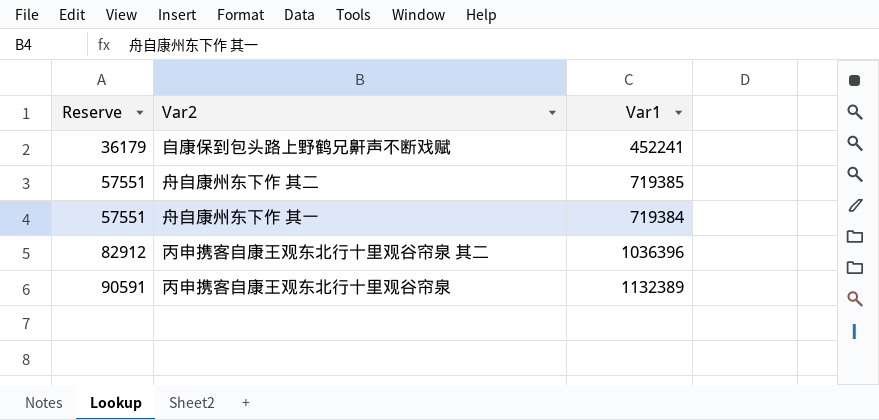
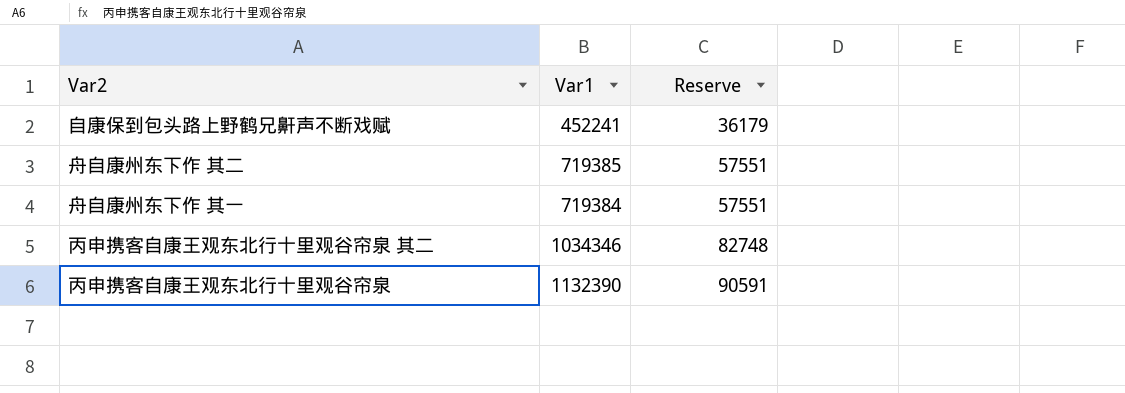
column Reserve | position: 1 -> 3
丙申携客自康王观东北行十里观谷帘泉 其二 | Var1: 1036396 -> 1034346
丙申携客自康王观东北行十里观谷帘泉 其二 | Reserve: 82912 -> 82748
丙申携客自康王观东北行十里观谷帘泉 | Var1: 1132389 -> 1132390

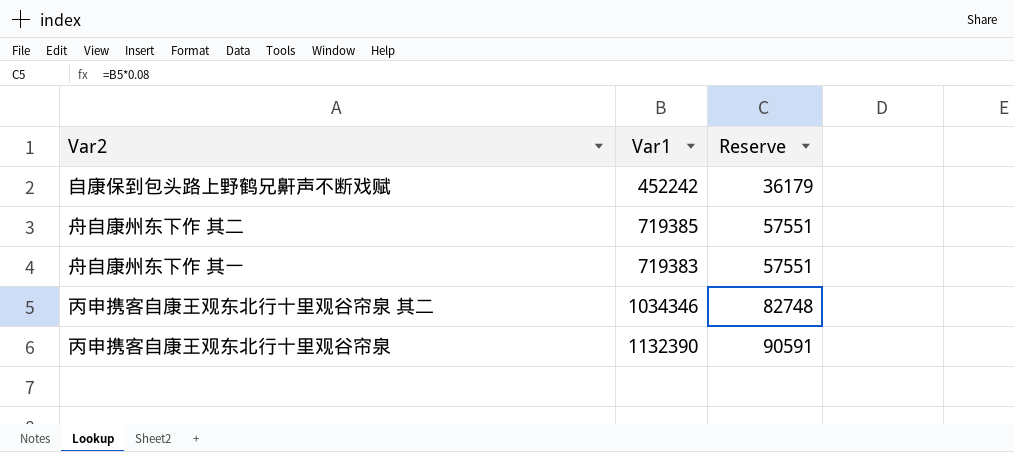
自康保到包头路上野鹤兄鼾声不断戏赋 | Var1: 452241 -> 452242
舟自康州东下作 其一 | Var1: 719384 -> 719383

